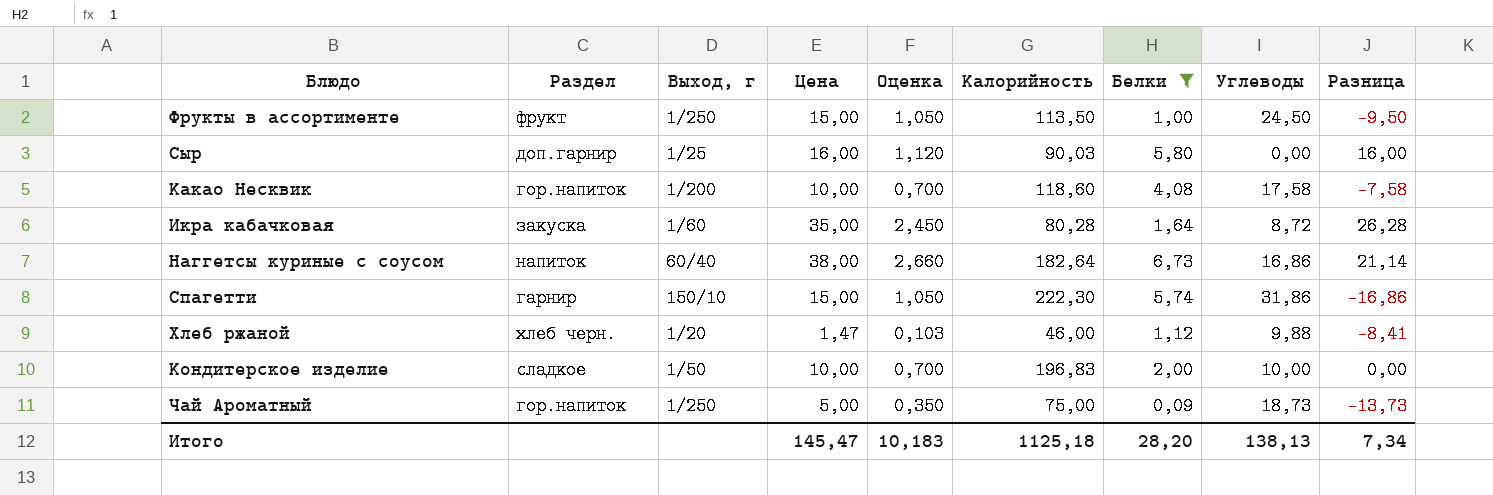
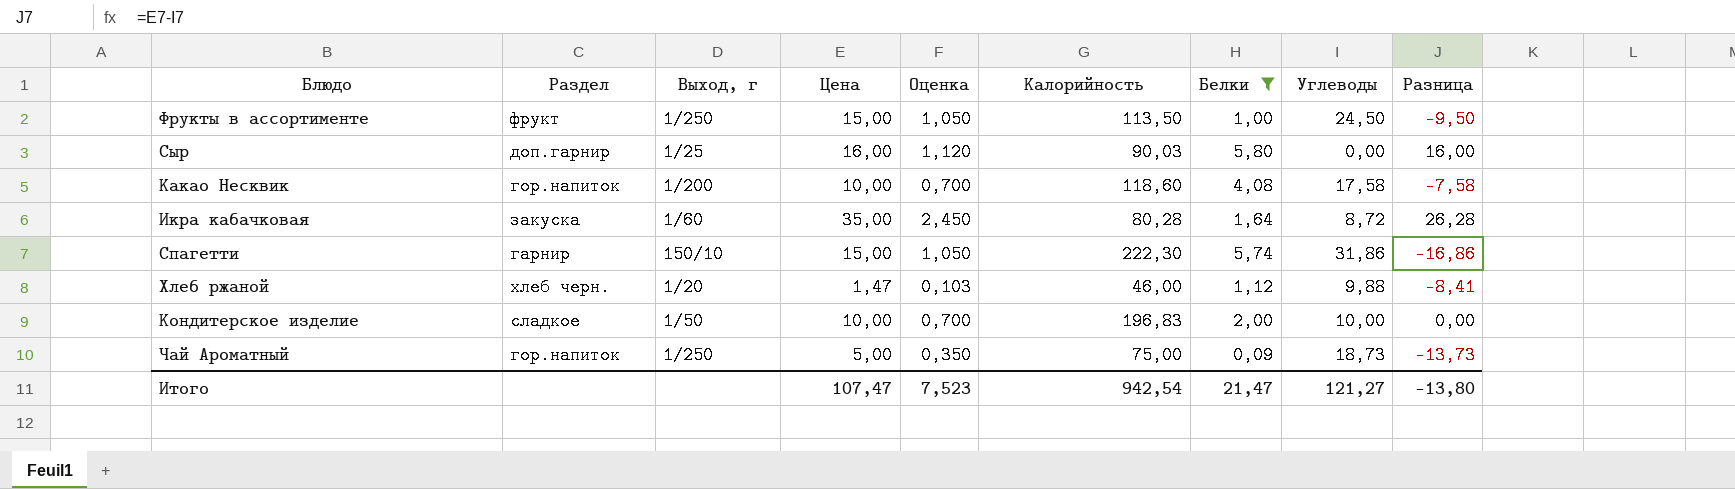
row Наггетсы куриные с соусом: напиток | 60/40 | 38,00 | 2,660 | 182,64 | 6,73 | 16,86 | 21,14 -> none
Итого | Цена: 145,47 -> 107,47
Итого | Оценка: 10,183 -> 7,523
Итого | Калорийность: 1125,18 -> 942,54
Итого | Белки: 28,20 -> 21,47
Итого | Углеводы: 138,13 -> 121,27
Итого | Разница: 7,34 -> -13,80

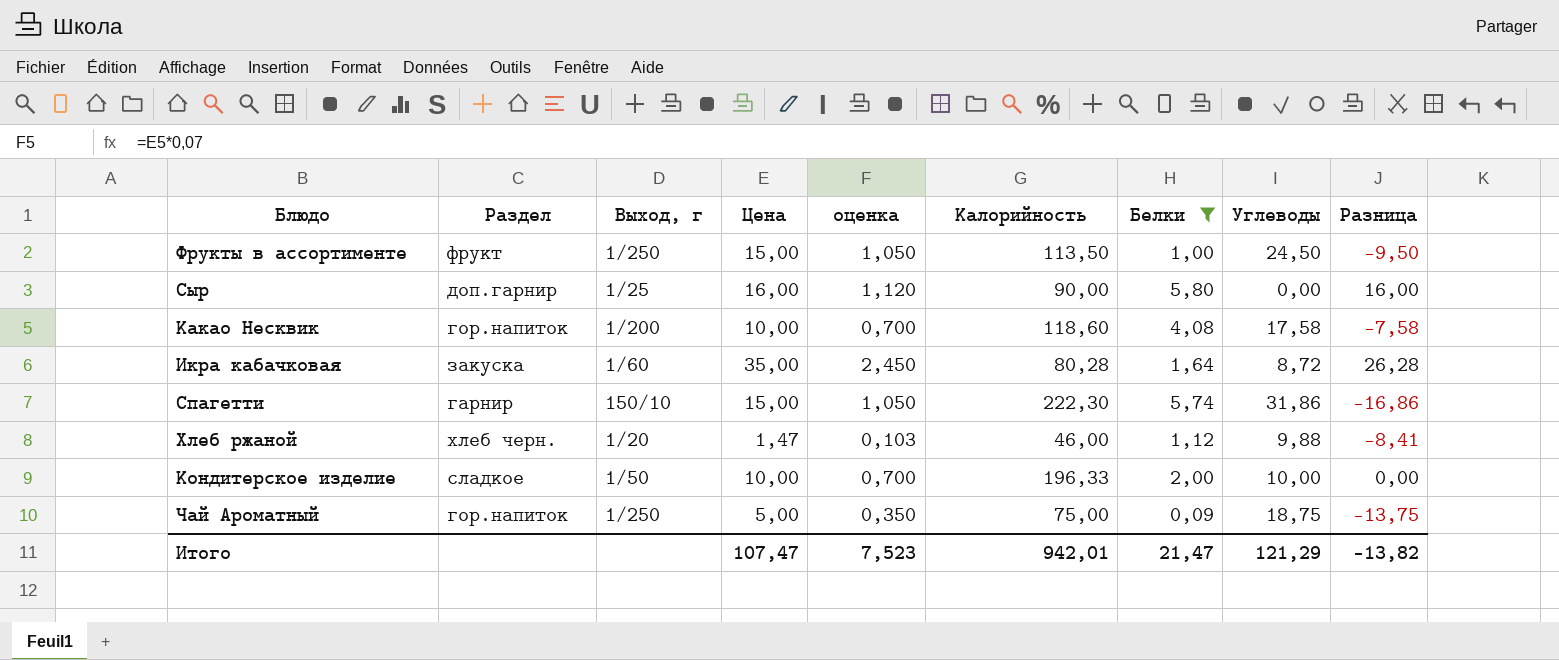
column name: Оценка -> оценка
Сыр | Калорийность: 90,03 -> 90,00
Кондитерское изделие | Калорийность: 196,83 -> 196,33
Чай Ароматный | Углеводы: 18,73 -> 18,75
Чай Ароматный | Разница: -13,73 -> -13,75
Итого | Калорийность: 942,54 -> 942,01
Итого | Углеводы: 121,27 -> 121,29
Итого | Разница: -13,80 -> -13,82

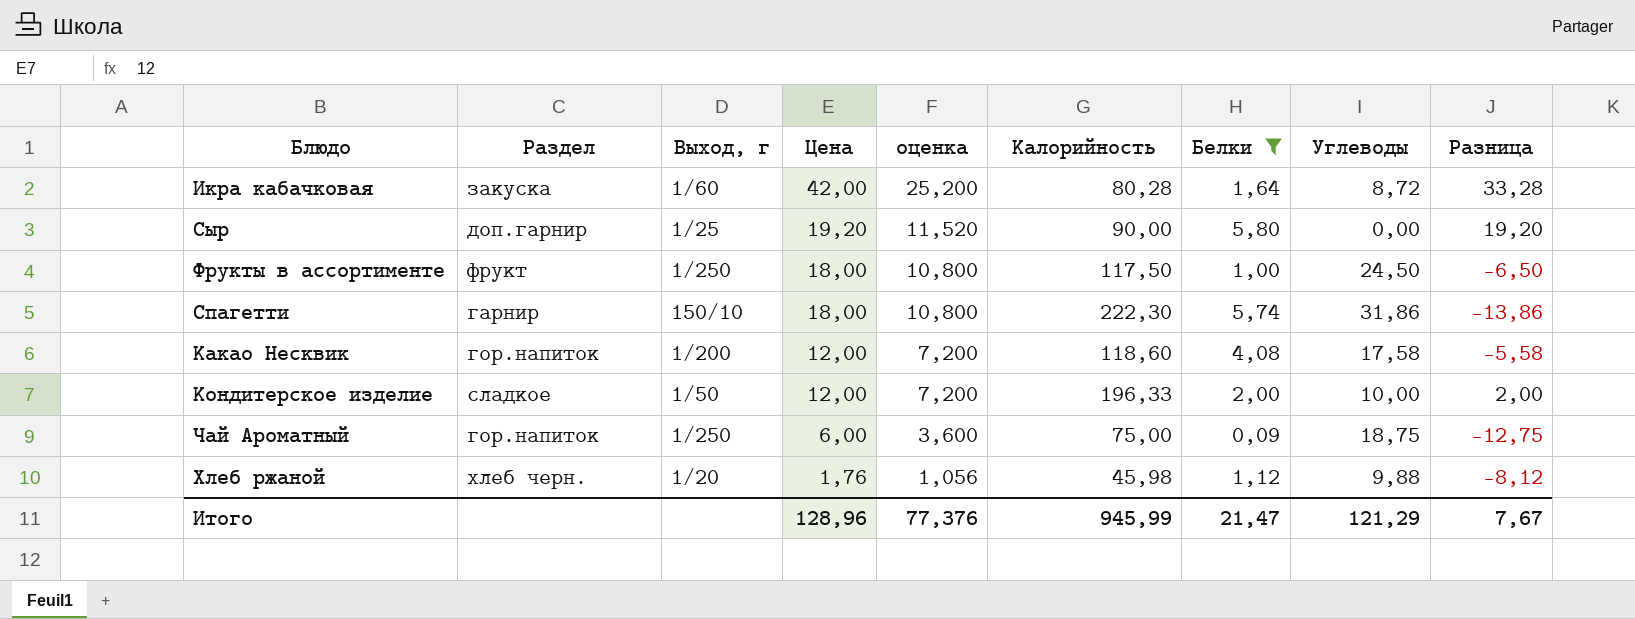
row order: none -> Цена descending
column оценка | formula: [Цена] * 0,07 -> [Цена] * 0,6
Икра кабачковая | Цена: 35,00 -> 42,00
Икра кабачковая | Разница: 26,28 -> 33,28
Сыр | Цена: 16,00 -> 19,20
Сыр | Разница: 16,00 -> 19,20
Фрукты в ассортименте | Цена: 15,00 -> 18,00
Фрукты в ассортименте | Калорийность: 113,50 -> 117,50
Фрукты в ассортименте | Разница: -9,50 -> -6,50
Спагетти | Цена: 15,00 -> 18,00
Спагетти | Разница: -16,86 -> -13,86
Какао Несквик | Цена: 10,00 -> 12,00
Какао Несквик | Разница: -7,58 -> -5,58
Кондитерское изделие | Цена: 10,00 -> 12,00
Кондитерское изделие | Разница: 0,00 -> 2,00
Чай Ароматный | Цена: 5,00 -> 6,00
Чай Ароматный | Разница: -13,75 -> -12,75
Хлеб ржаной | Цена: 1,47 -> 1,76
Хлеб ржаной | Калорийность: 46,00 -> 45,98
Хлеб ржаной | Разница: -8,41 -> -8,12
Итого | Цена: 107,47 -> 128,96
Итого | оценка: 7,523 -> 77,376
Итого | Калорийность: 942,01 -> 945,99
Итого | Разница: -13,82 -> 7,67

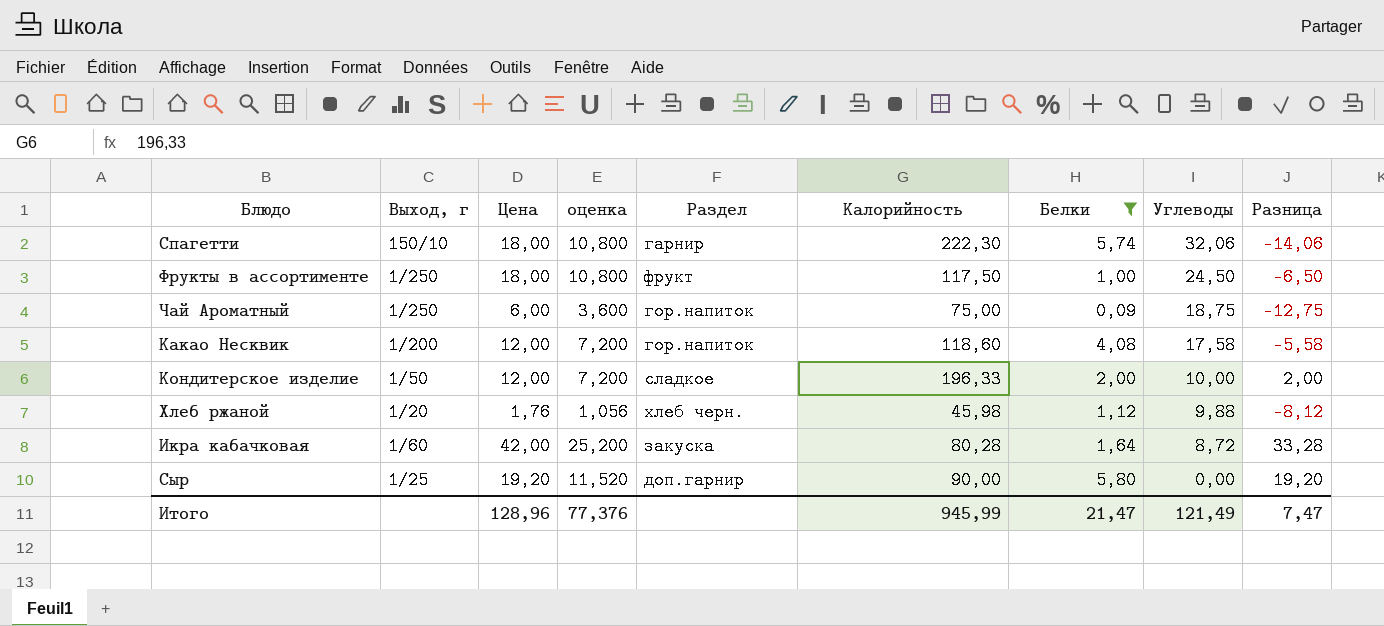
row order: Цена descending -> Углеводы descending
column Раздел | position: 2 -> 5
Спагетти | Углеводы: 31,86 -> 32,06
Спагетти | Разница: -13,86 -> -14,06
Итого | Углеводы: 121,29 -> 121,49
Итого | Разница: 7,67 -> 7,47

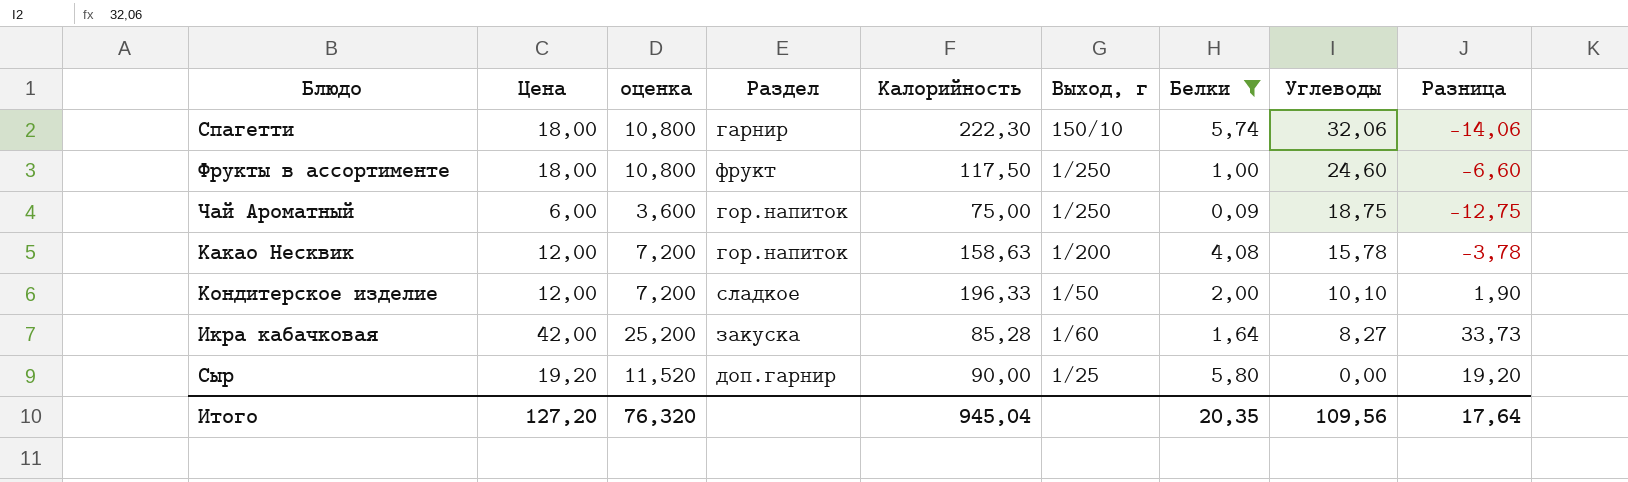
column Выход, г | position: 2 -> 6
row Хлеб ржаной: 1/20 | 1,76 | 1,056 | хлеб черн. | 45,98 | 1,12 | 9,88 | -8,12 -> none
Фрукты в ассортименте | Углеводы: 24,50 -> 24,60
Фрукты в ассортименте | Разница: -6,50 -> -6,60
Какао Несквик | Калорийность: 118,60 -> 158,63
Какао Несквик | Углеводы: 17,58 -> 15,78
Какао Несквик | Разница: -5,58 -> -3,78
Кондитерское изделие | Углеводы: 10,00 -> 10,10
Кондитерское изделие | Разница: 2,00 -> 1,90
Икра кабачковая | Калорийность: 80,28 -> 85,28
Икра кабачковая | Углеводы: 8,72 -> 8,27
Икра кабачковая | Разница: 33,28 -> 33,73
Итого | Цена: 128,96 -> 127,20
Итого | оценка: 77,376 -> 76,320
Итого | Калорийность: 945,99 -> 945,04
Итого | Белки: 21,47 -> 20,35
Итого | Углеводы: 121,49 -> 109,56
Итого | Разница: 7,47 -> 17,64

